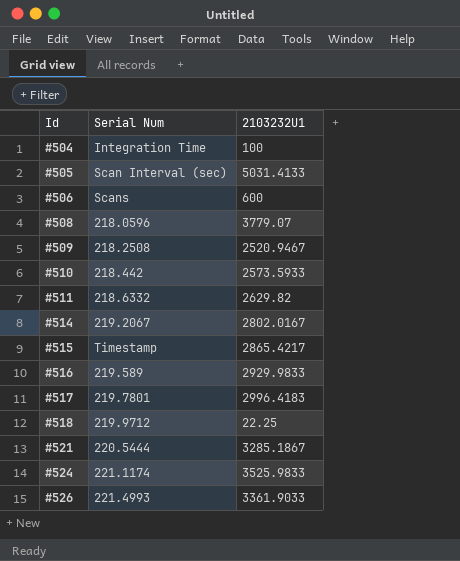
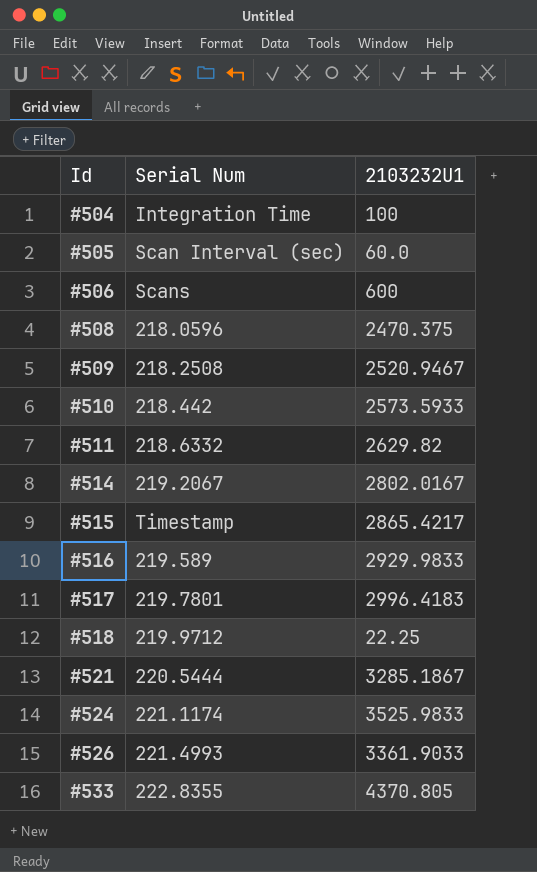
#505 | 2103232U1: 5031.4133 -> 60.0
#508 | 2103232U1: 3779.07 -> 2470.375
row #533: none -> 222.8355 | 4370.805

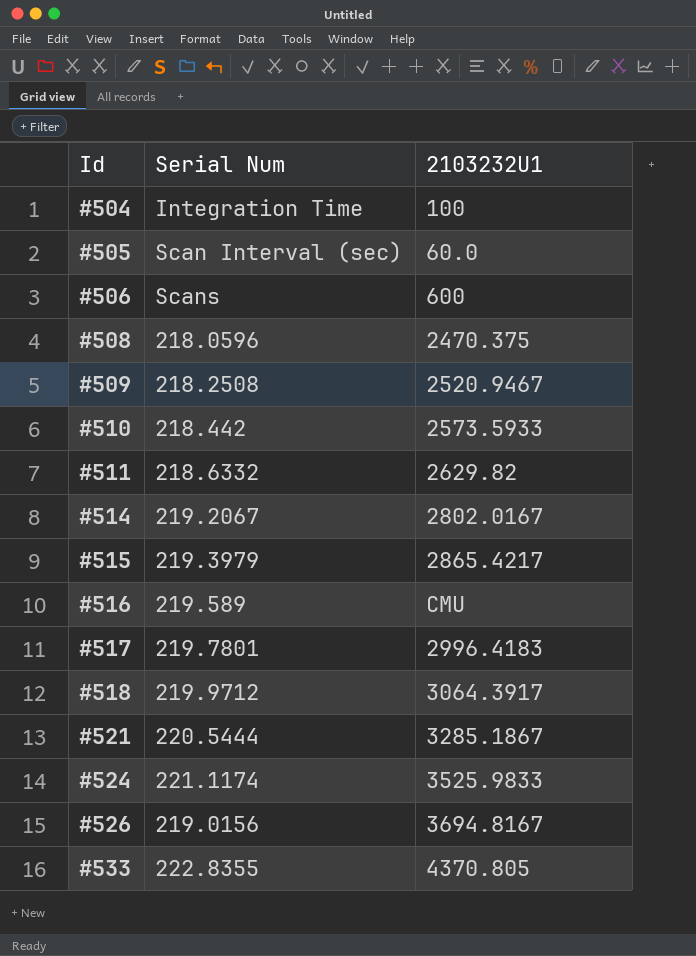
#515 | Serial Num: Timestamp -> 219.3979
#516 | 2103232U1: 2929.9833 -> CMU
#518 | 2103232U1: 22.25 -> 3064.3917
#526 | Serial Num: 221.4993 -> 219.0156
#526 | 2103232U1: 3361.9033 -> 3694.8167

